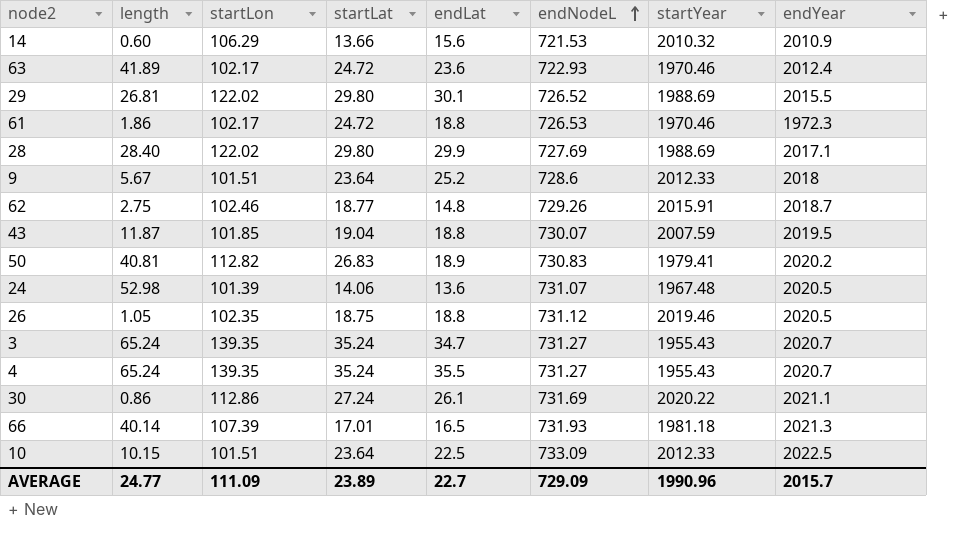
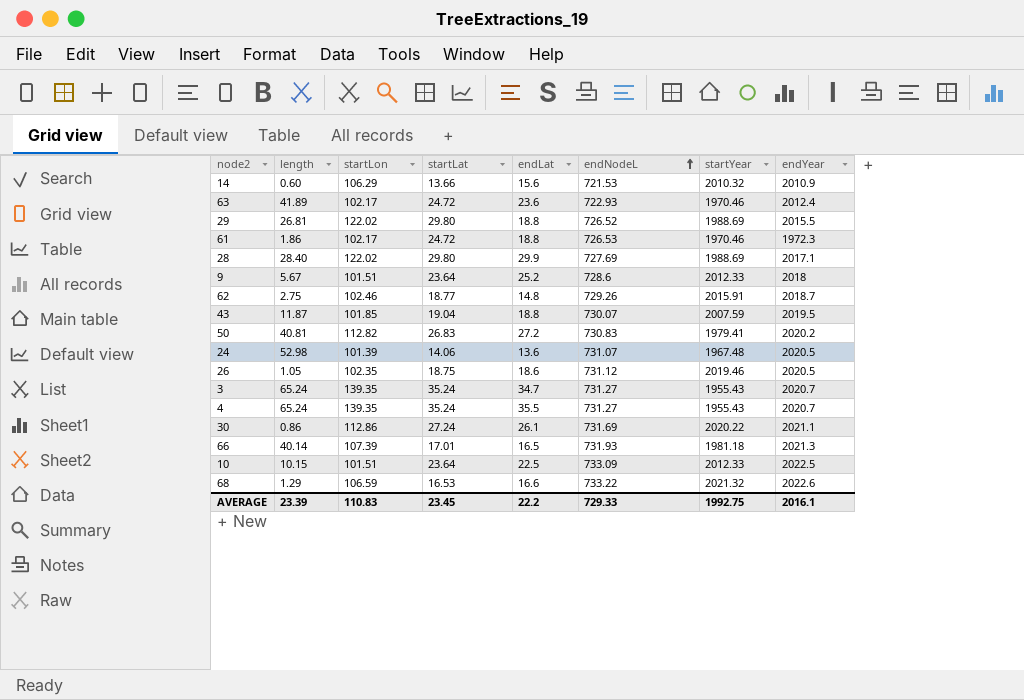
29 | endLat: 30.1 -> 18.8
50 | endLat: 18.9 -> 27.2
26 | endLat: 18.8 -> 18.6
row 68: none -> 1.29 | 106.59 | 16.53 | 16.6 | 733.22 | 2021.32 | 2022.6
AVERAGE | length: 24.77 -> 23.39
AVERAGE | startLon: 111.09 -> 110.83
AVERAGE | startLat: 23.89 -> 23.45
AVERAGE | endLat: 22.7 -> 22.2
AVERAGE | endNodeL: 729.09 -> 729.33
AVERAGE | startYear: 1990.96 -> 1992.75
AVERAGE | endYear: 2015.7 -> 2016.1

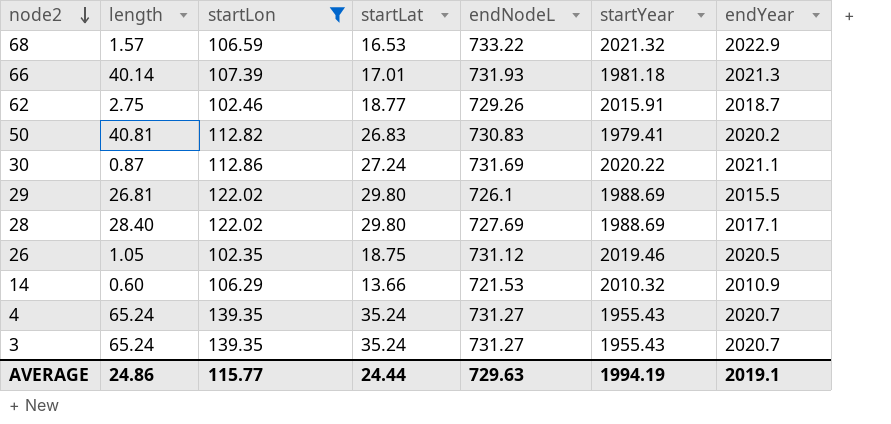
filter: none -> startLon >= 102.35
row order: endNodeL ascending -> node2 descending
column endLat | position: 5 -> none
68 | length: 1.29 -> 1.57
68 | endYear: 2022.6 -> 2022.9
30 | length: 0.86 -> 0.87
29 | endNodeL: 726.52 -> 726.1
AVERAGE | length: 23.39 -> 24.86
AVERAGE | startLon: 110.83 -> 115.77
AVERAGE | startLat: 23.45 -> 24.44
AVERAGE | endNodeL: 729.33 -> 729.63
AVERAGE | startYear: 1992.75 -> 1994.19
AVERAGE | endYear: 2016.1 -> 2019.1

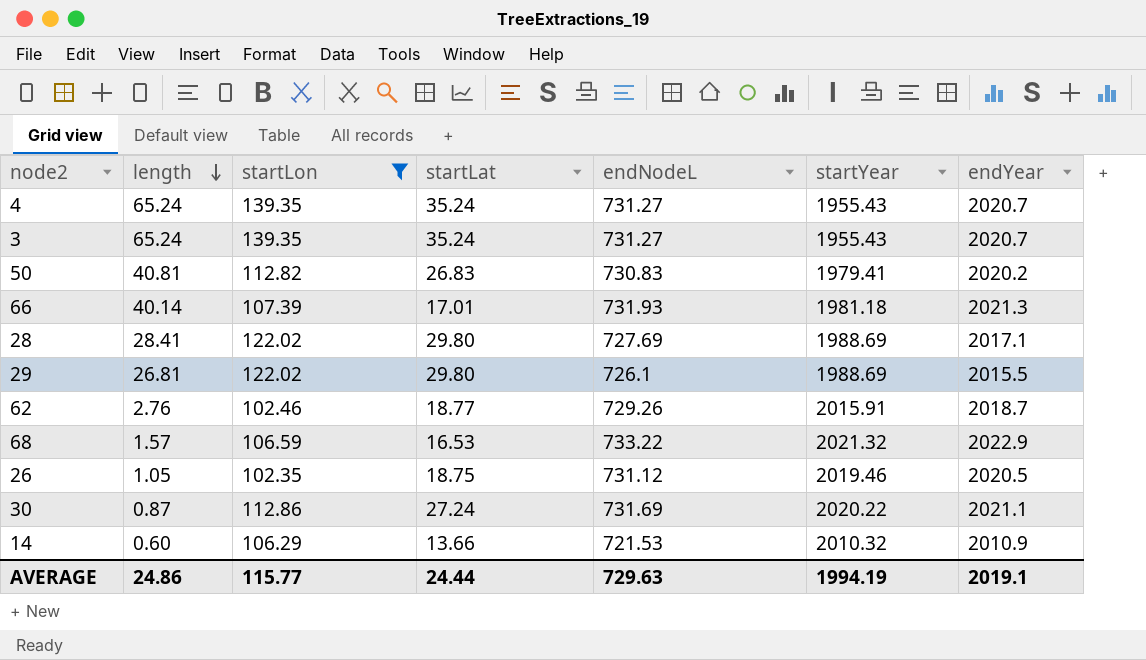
row order: node2 descending -> length descending
28 | length: 28.40 -> 28.41
62 | length: 2.75 -> 2.76

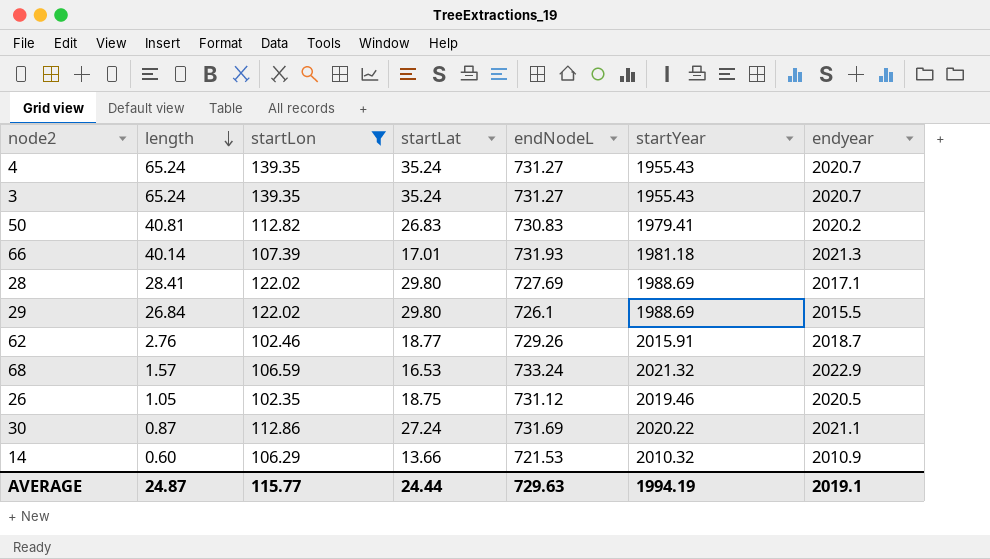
column name: endYear -> endyear
29 | length: 26.81 -> 26.84
68 | endNodeL: 733.22 -> 733.24
AVERAGE | length: 24.86 -> 24.87

